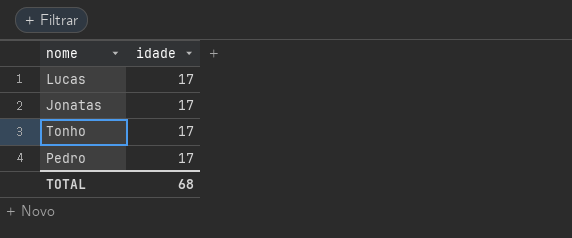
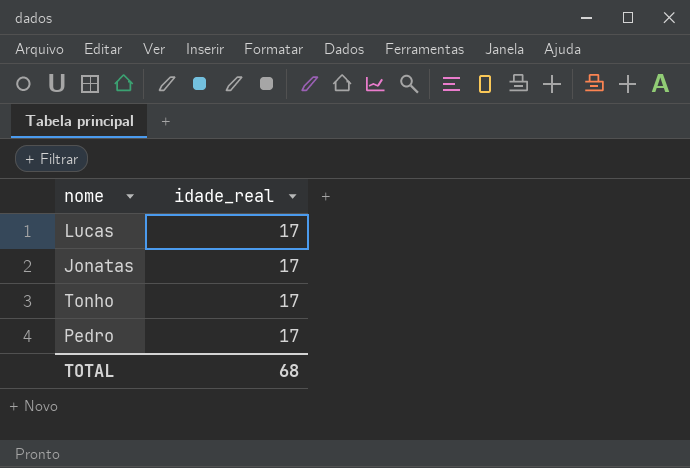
column name: idade -> idade_real

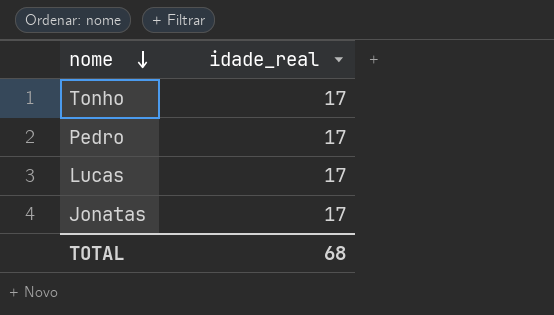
row order: none -> nome descending

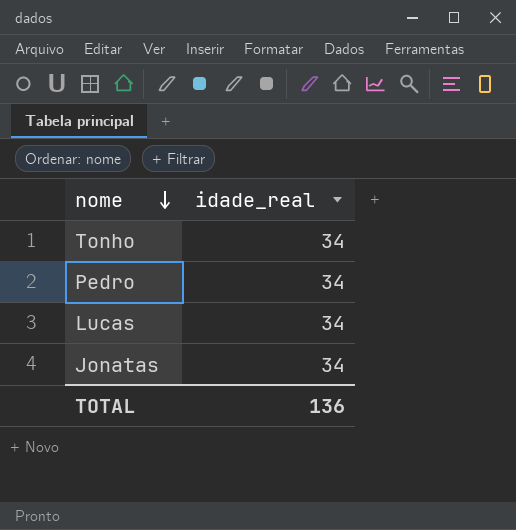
Tonho | idade_real: 17 -> 34
Pedro | idade_real: 17 -> 34
Lucas | idade_real: 17 -> 34
Jonatas | idade_real: 17 -> 34
TOTAL | idade_real: 68 -> 136

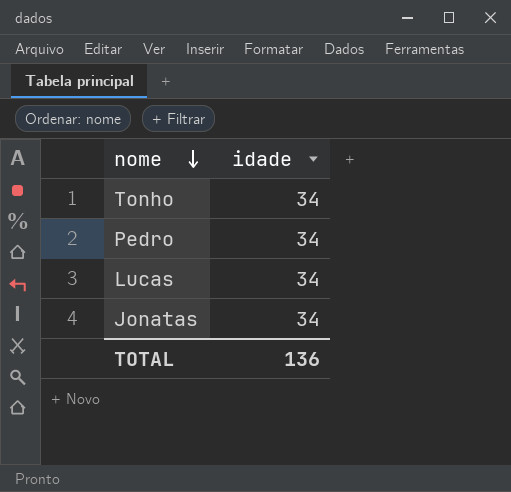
column name: idade_real -> idade

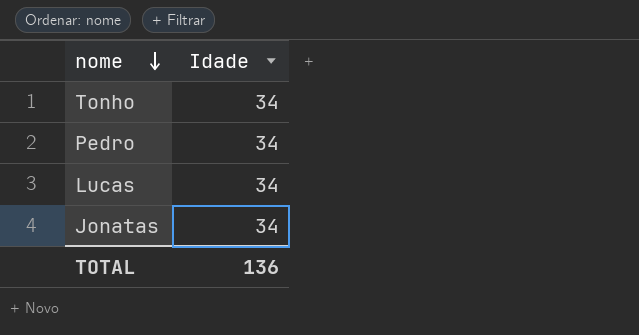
column name: idade -> Idade

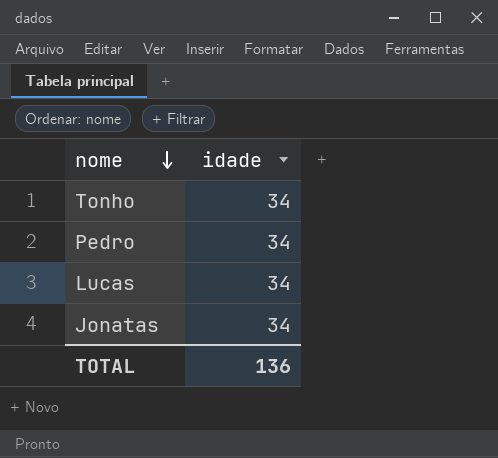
column name: Idade -> idade

